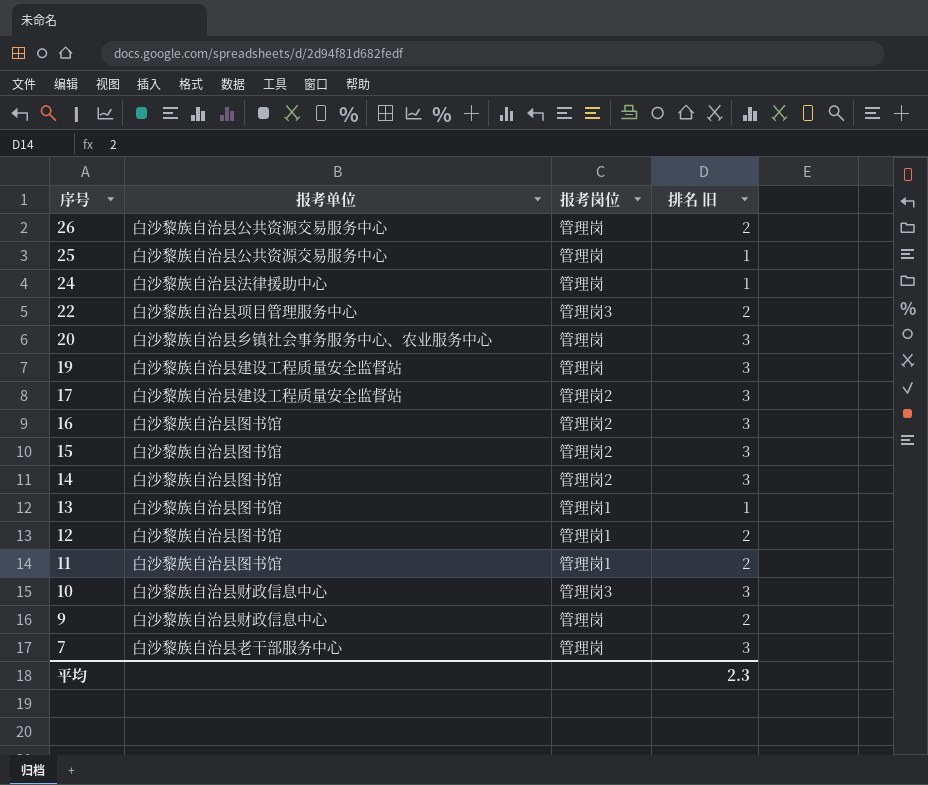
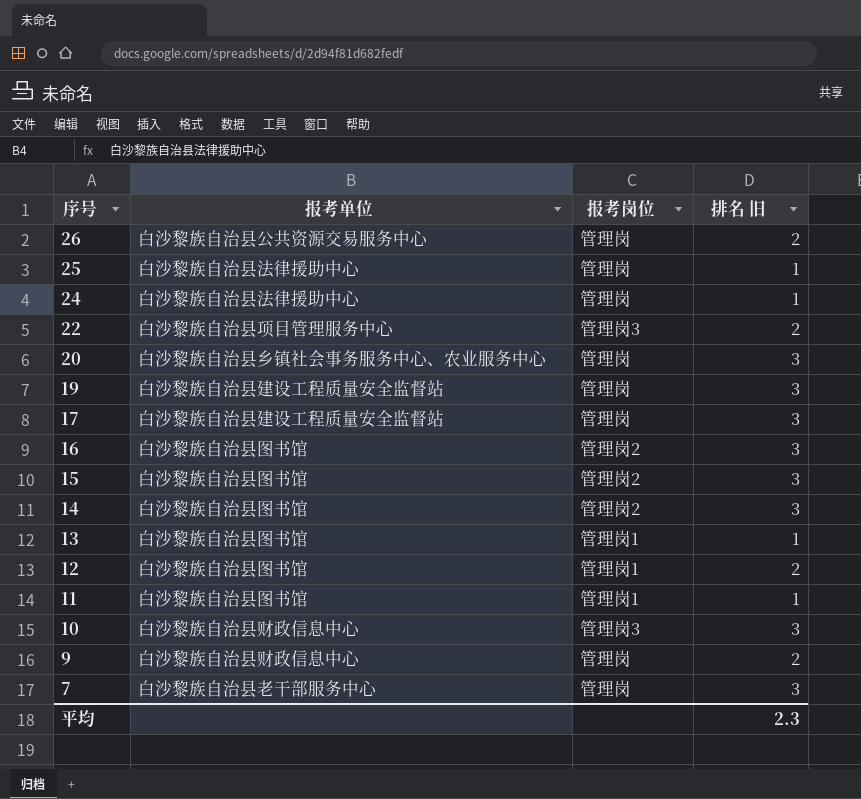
25 | 报考单位: 白沙黎族自治县公共资源交易服务中心 -> 白沙黎族自治县法律援助中心
17 | 报考岗位: 管理岗2 -> 管理岗
11 | 排名 旧: 2 -> 1

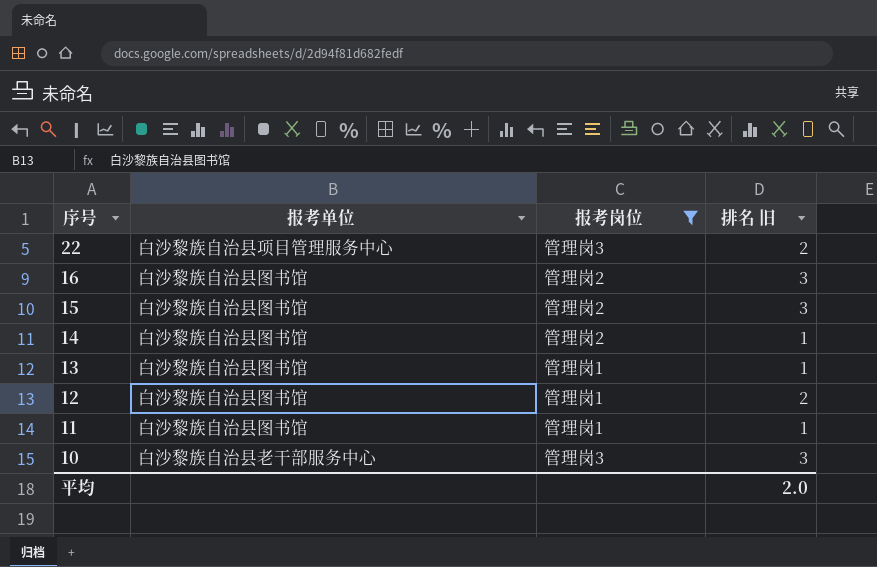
filter: none -> 报考岗位 != 管理岗
14 | 排名 旧: 3 -> 1
10 | 报考单位: 白沙黎族自治县财政信息中心 -> 白沙黎族自治县老干部服务中心
平均 | 排名 旧: 2.3 -> 2.0

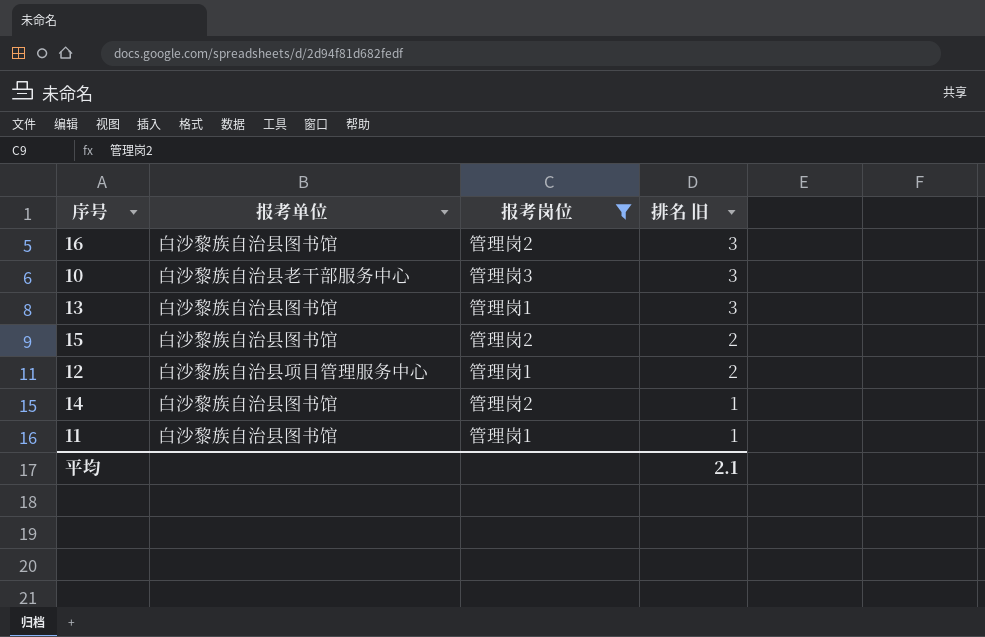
row order: 序号 descending -> 排名 旧 descending
row 22: 白沙黎族自治县项目管理服务中心 | 管理岗3 | 2 -> none
13 | 排名 旧: 1 -> 3
15 | 排名 旧: 3 -> 2
12 | 报考单位: 白沙黎族自治县图书馆 -> 白沙黎族自治县项目管理服务中心
平均 | 排名 旧: 2.0 -> 2.1

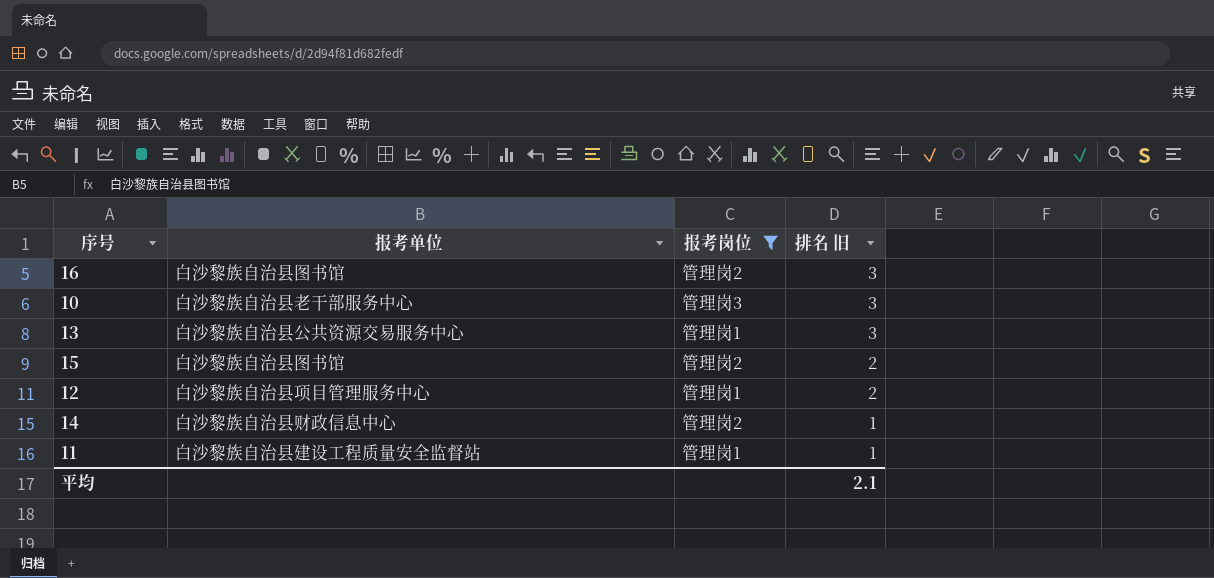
13 | 报考单位: 白沙黎族自治县图书馆 -> 白沙黎族自治县公共资源交易服务中心
14 | 报考单位: 白沙黎族自治县图书馆 -> 白沙黎族自治县财政信息中心
11 | 报考单位: 白沙黎族自治县图书馆 -> 白沙黎族自治县建设工程质量安全监督站

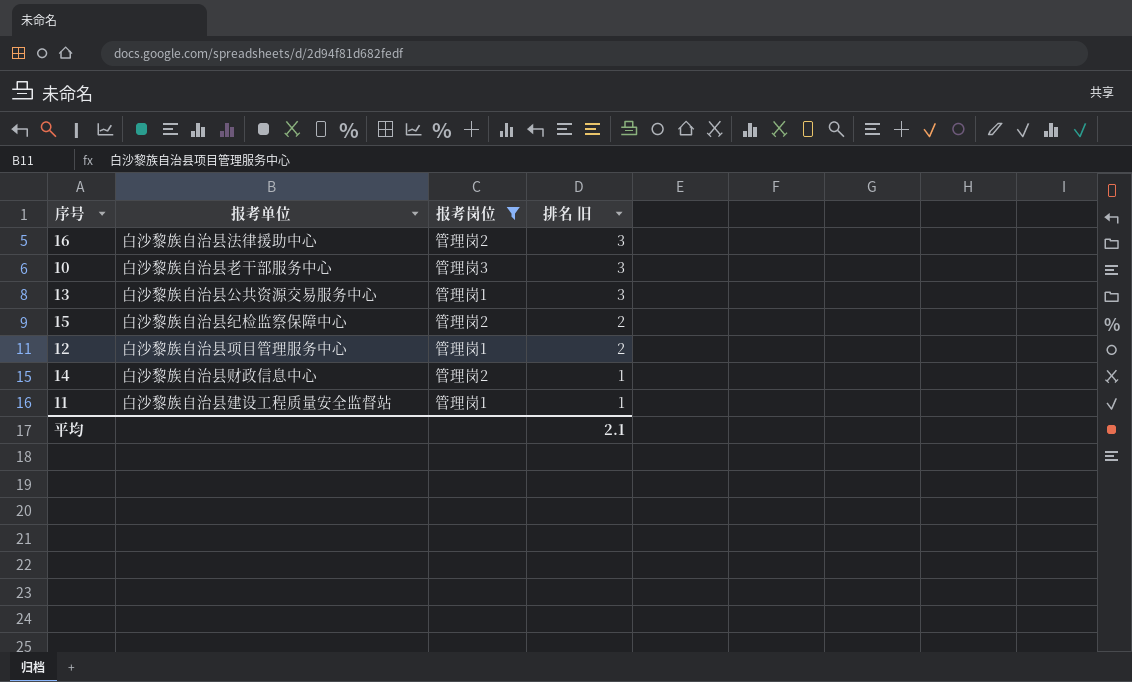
16 | 报考单位: 白沙黎族自治县图书馆 -> 白沙黎族自治县法律援助中心
15 | 报考单位: 白沙黎族自治县图书馆 -> 白沙黎族自治县纪检监察保障中心

